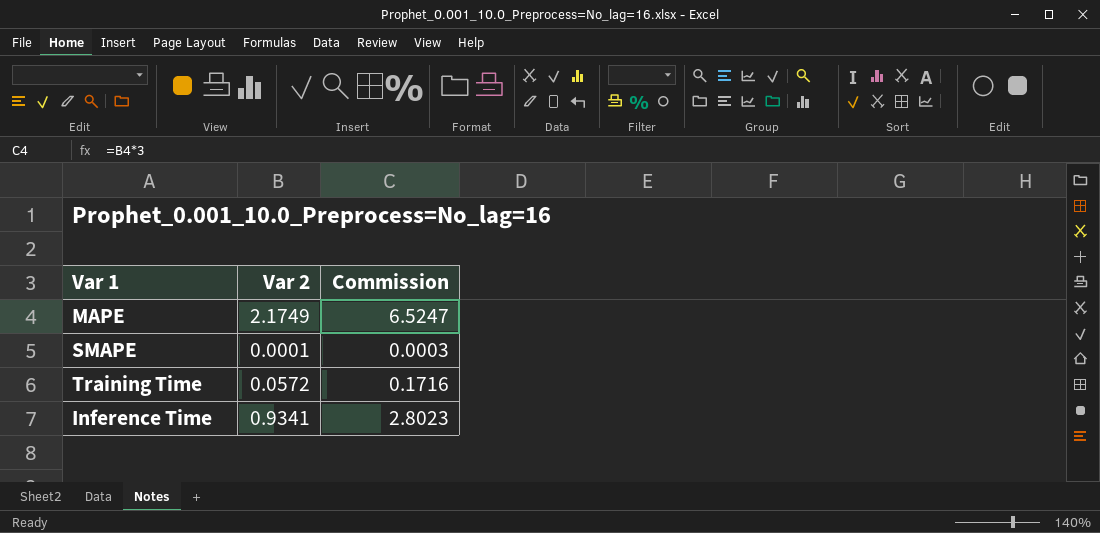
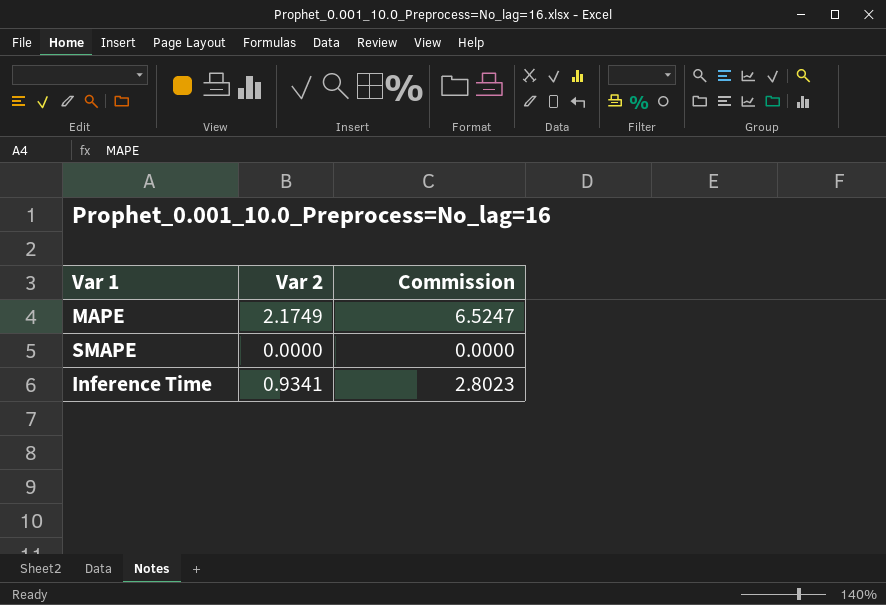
row Training Time: 0.0572 | 0.1716 -> none
SMAPE | Var 2: 0.0001 -> 0.0000
SMAPE | Commission: 0.0003 -> 0.0000

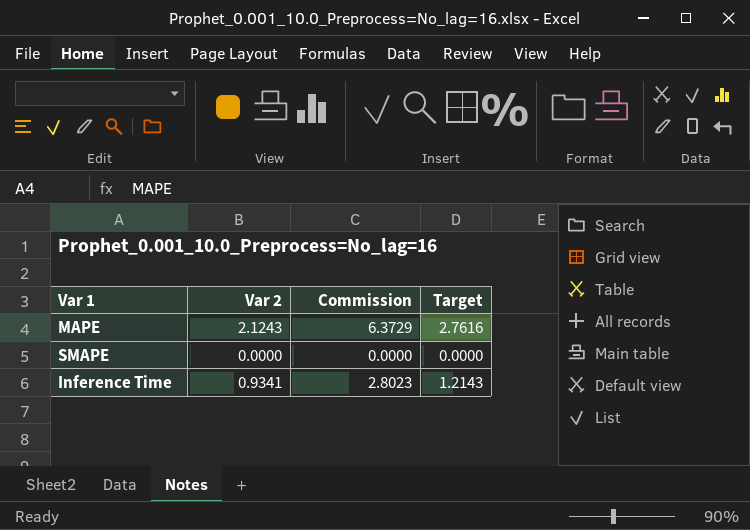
column Target | formula: none -> [Var 2] * 1.3
MAPE | Var 2: 2.1749 -> 2.1243
MAPE | Commission: 6.5247 -> 6.3729

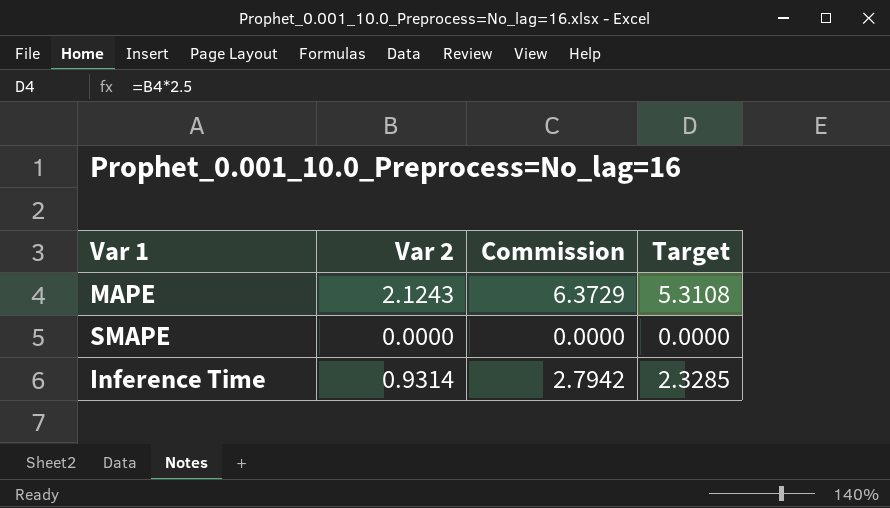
column Target | formula: [Var 2] * 1.3 -> [Var 2] * 2.5
Inference Time | Var 2: 0.9341 -> 0.9314
Inference Time | Commission: 2.8023 -> 2.7942

